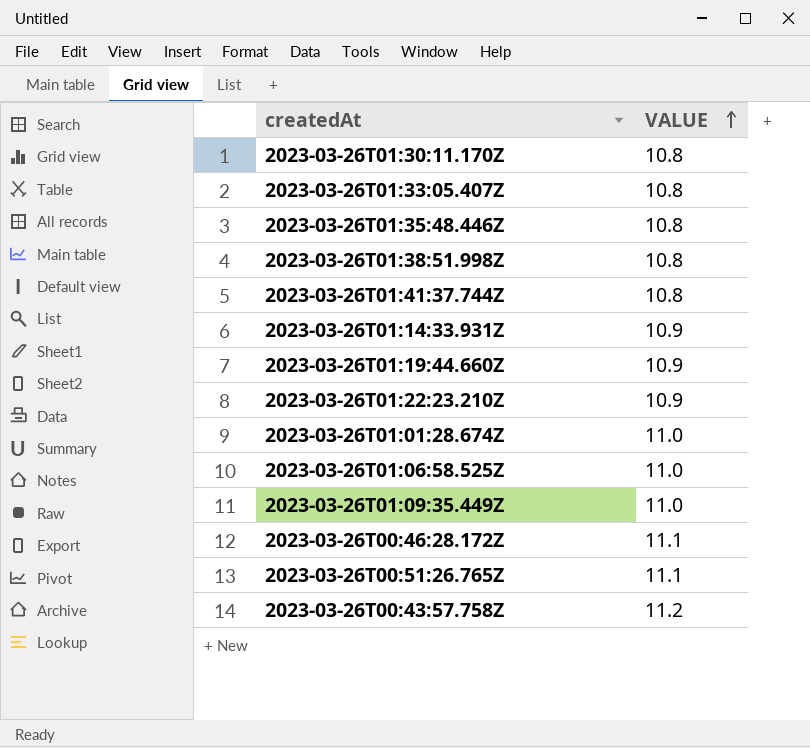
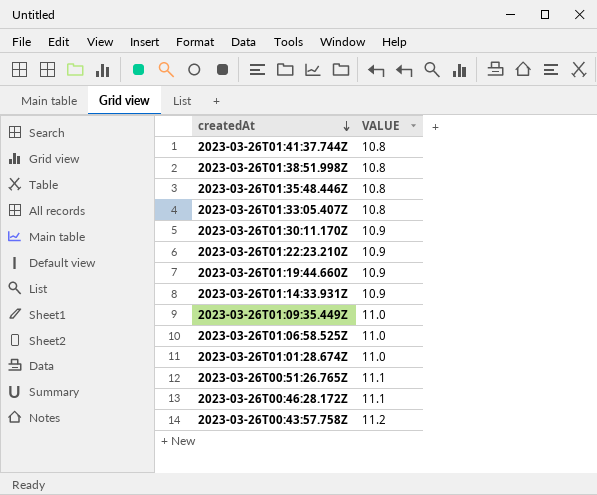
row order: VALUE ascending -> createdAt descending
2023-03-26T01:30:11.170Z | VALUE: 10.8 -> 10.9

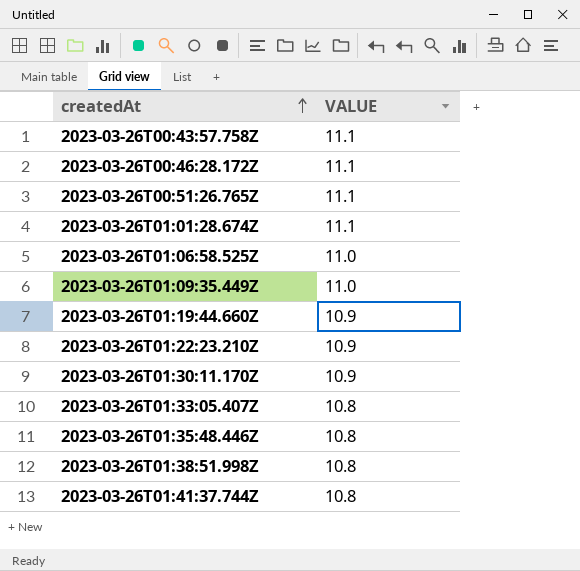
row order: createdAt descending -> createdAt ascending
row 2023-03-26T01:14:33.931Z: 10.9 -> none
2023-03-26T00:43:57.758Z | VALUE: 11.2 -> 11.1
2023-03-26T01:01:28.674Z | VALUE: 11.0 -> 11.1

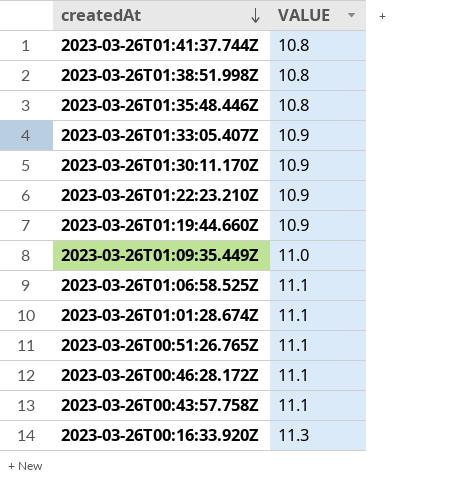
row order: createdAt ascending -> createdAt descending
2023-03-26T01:33:05.407Z | VALUE: 10.8 -> 10.9
2023-03-26T01:06:58.525Z | VALUE: 11.0 -> 11.1
row 2023-03-26T00:16:33.920Z: none -> 11.3

